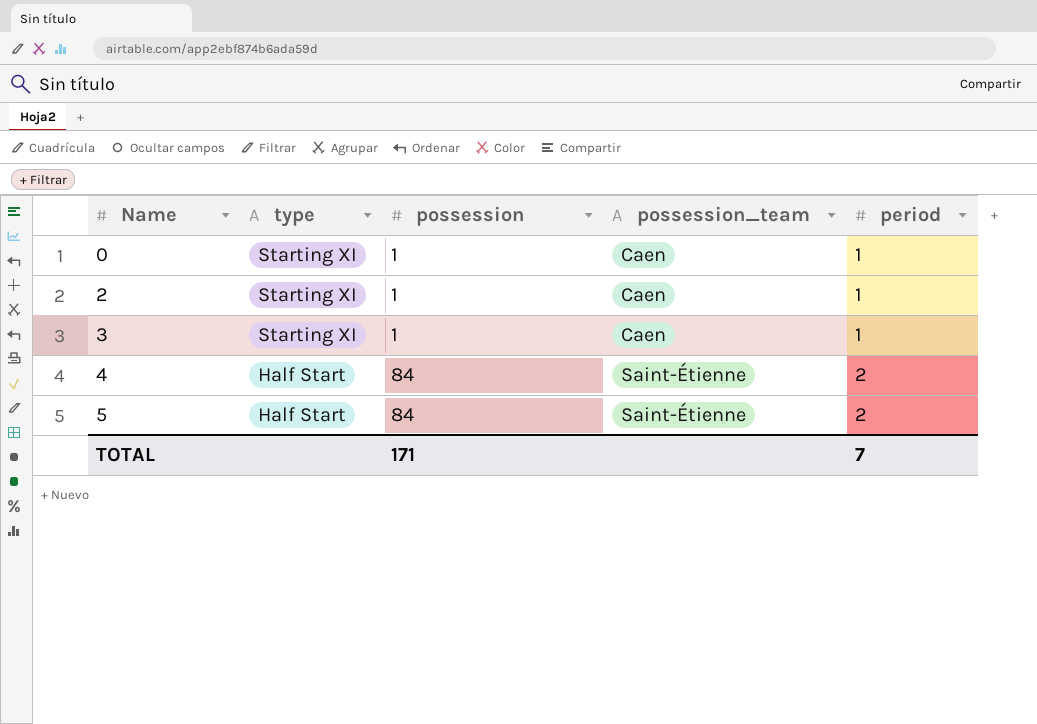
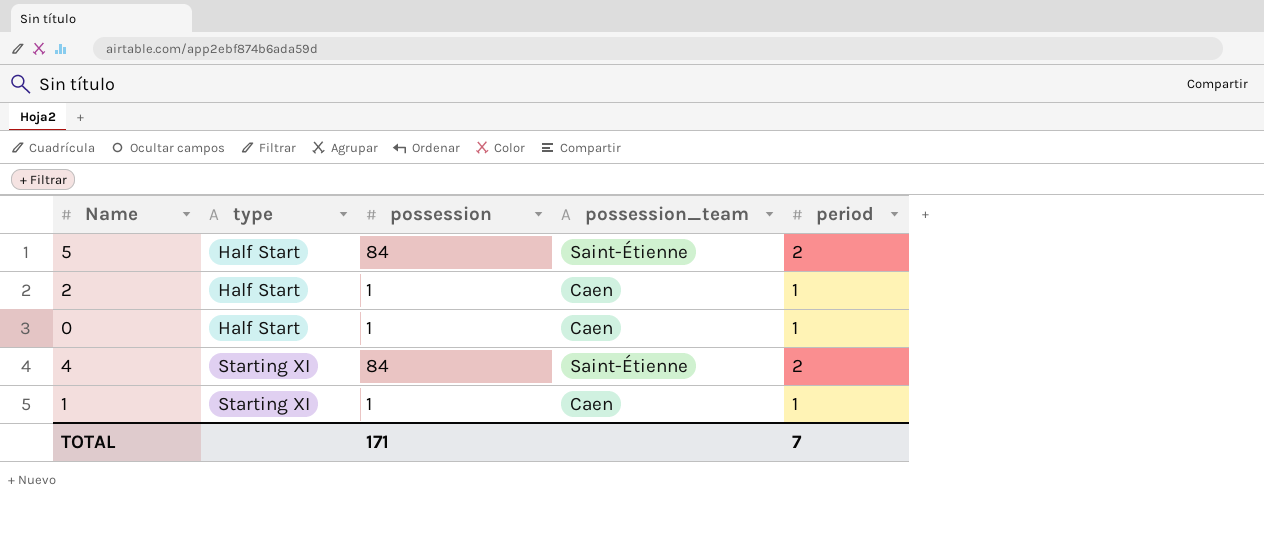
row order: Name ascending -> type ascending
row 3: Starting XI | 1 | Caen | 1 -> none
2 | type: Starting XI -> Half Start
0 | type: Starting XI -> Half Start
4 | type: Half Start -> Starting XI
row 1: none -> Starting XI | 1 | Caen | 1

